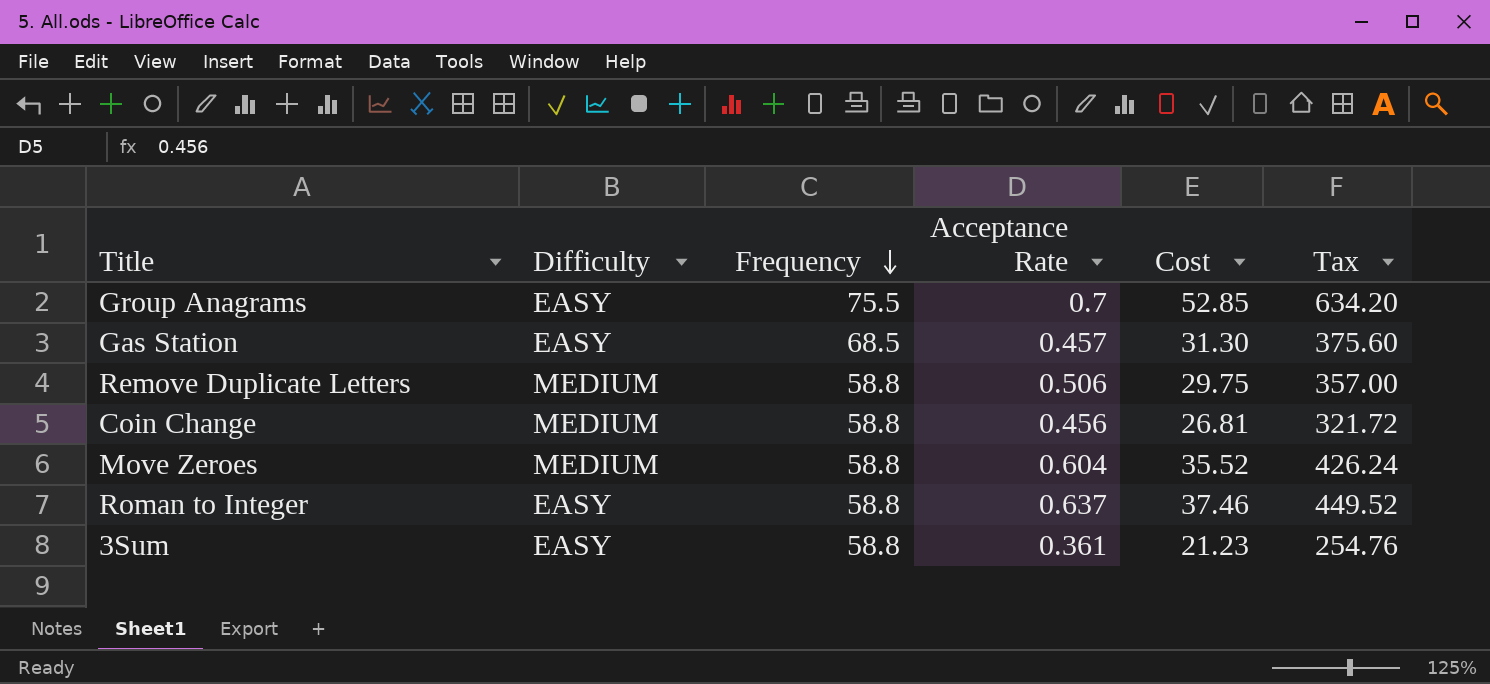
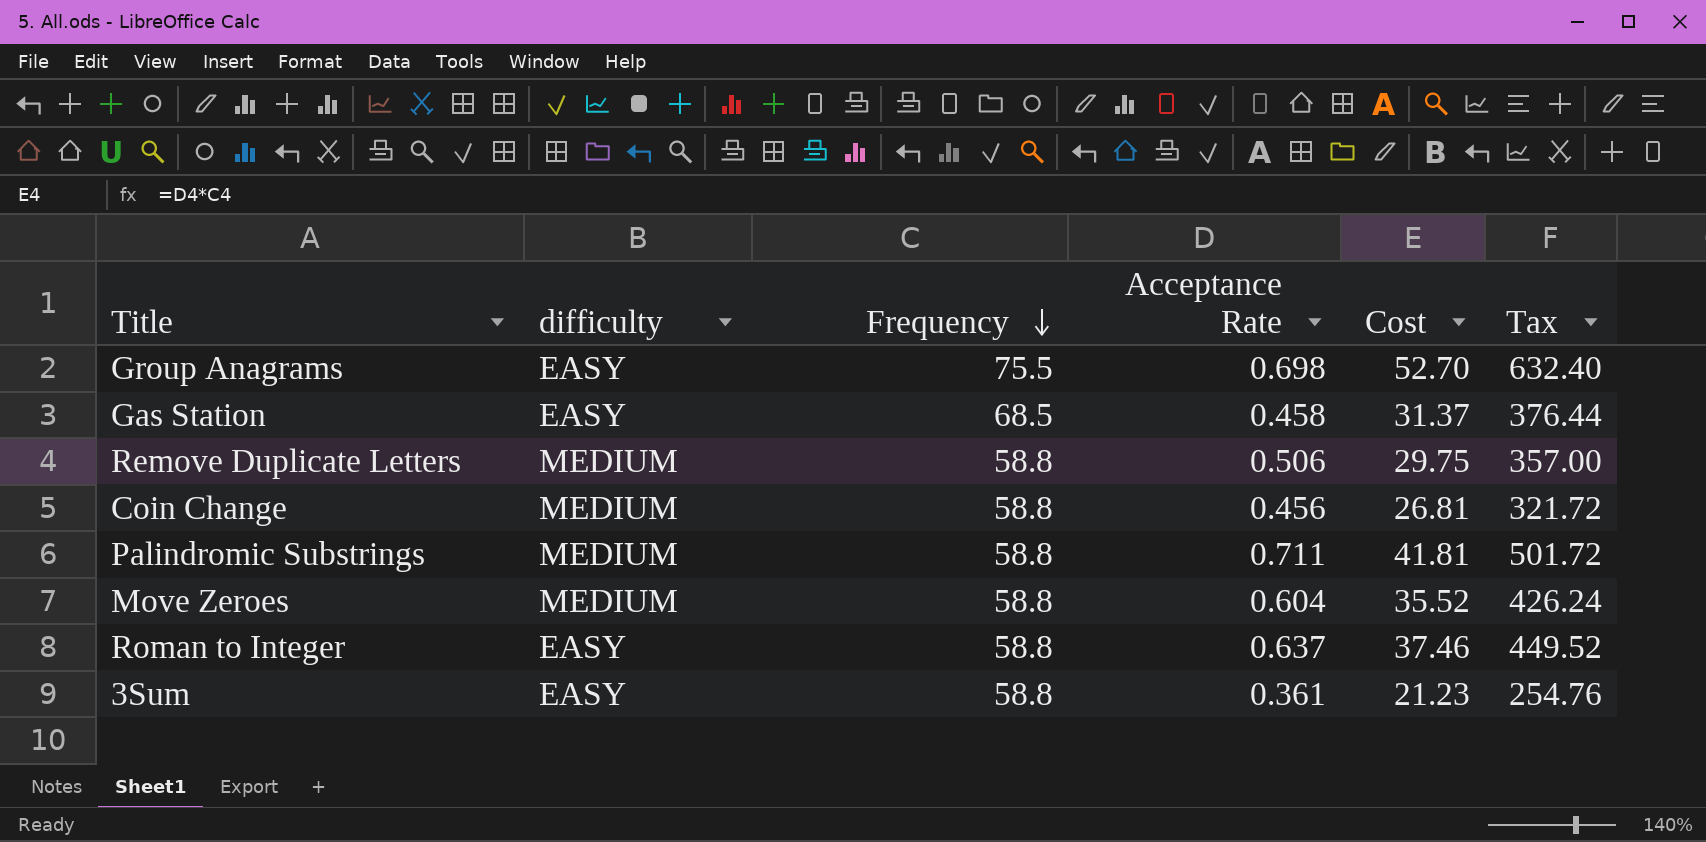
column name: Difficulty -> difficulty
Group Anagrams | Acceptance Rate: 0.7 -> 0.698
Group Anagrams | Cost: 52.85 -> 52.70
Group Anagrams | Tax: 634.20 -> 632.40
Gas Station | Acceptance Rate: 0.457 -> 0.458
Gas Station | Cost: 31.30 -> 31.37
Gas Station | Tax: 375.60 -> 376.44
row Palindromic Substrings: none -> MEDIUM | 58.8 | 0.711 | 41.81 | 501.72

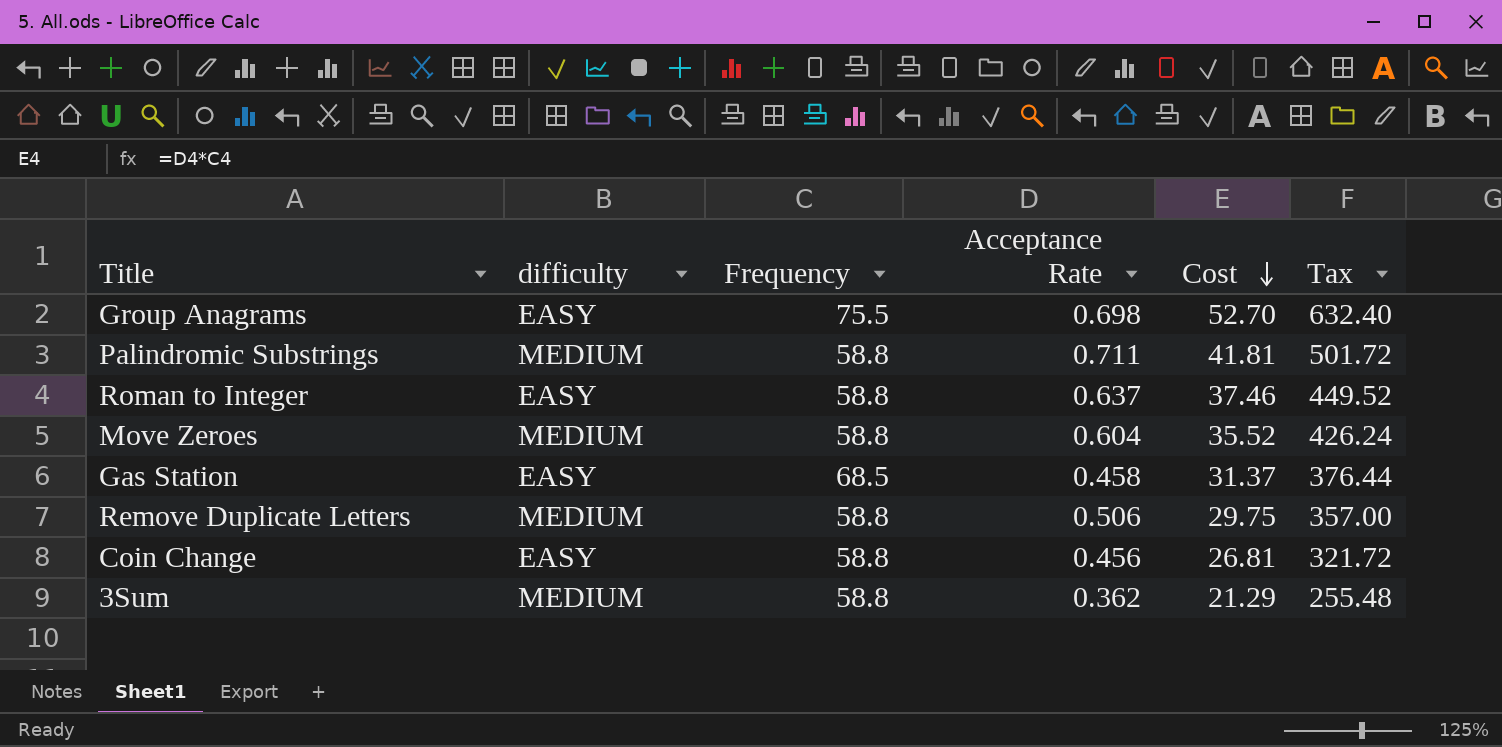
row order: Frequency descending -> Cost descending
Coin Change | difficulty: MEDIUM -> EASY
3Sum | difficulty: EASY -> MEDIUM
3Sum | Acceptance Rate: 0.361 -> 0.362
3Sum | Cost: 21.23 -> 21.29
3Sum | Tax: 254.76 -> 255.48

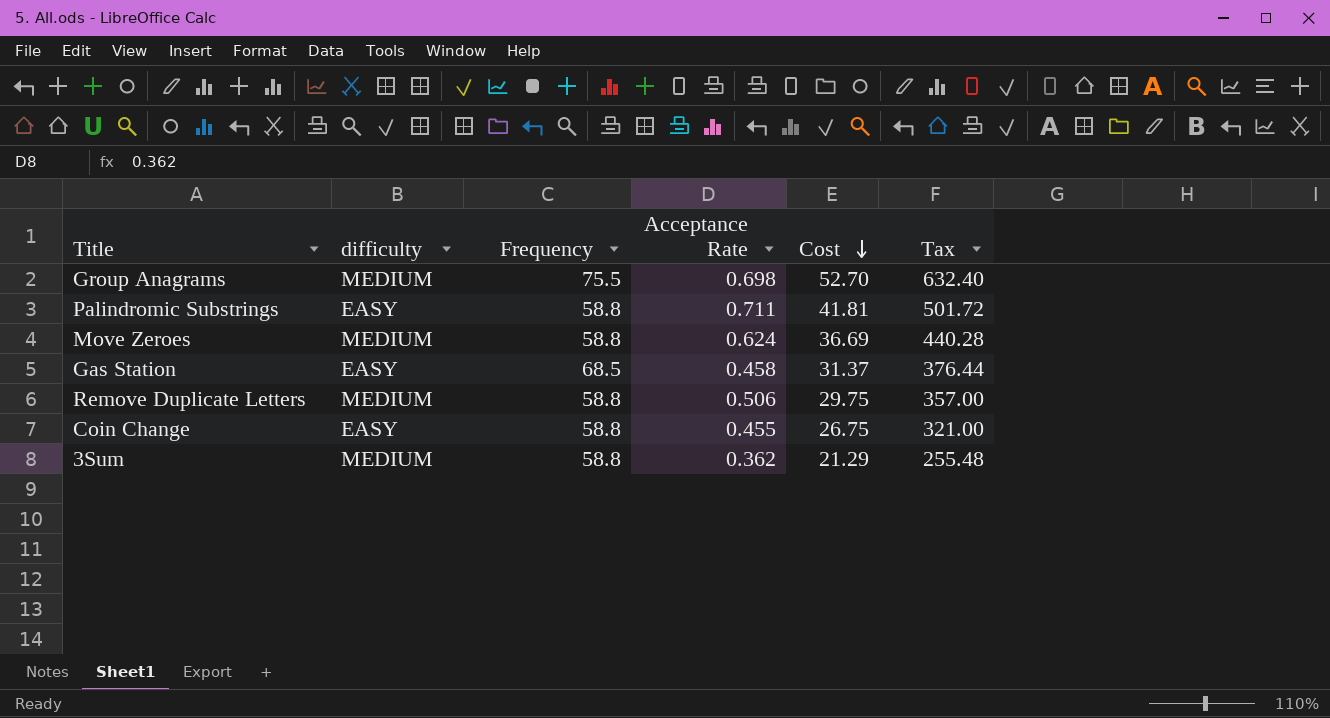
row Roman to Integer: EASY | 58.8 | 0.637 | 37.46 | 449.52 -> none
Group Anagrams | difficulty: EASY -> MEDIUM
Palindromic Substrings | difficulty: MEDIUM -> EASY
Move Zeroes | Acceptance Rate: 0.604 -> 0.624
Move Zeroes | Cost: 35.52 -> 36.69
Move Zeroes | Tax: 426.24 -> 440.28
Coin Change | Acceptance Rate: 0.456 -> 0.455
Coin Change | Cost: 26.81 -> 26.75
Coin Change | Tax: 321.72 -> 321.00

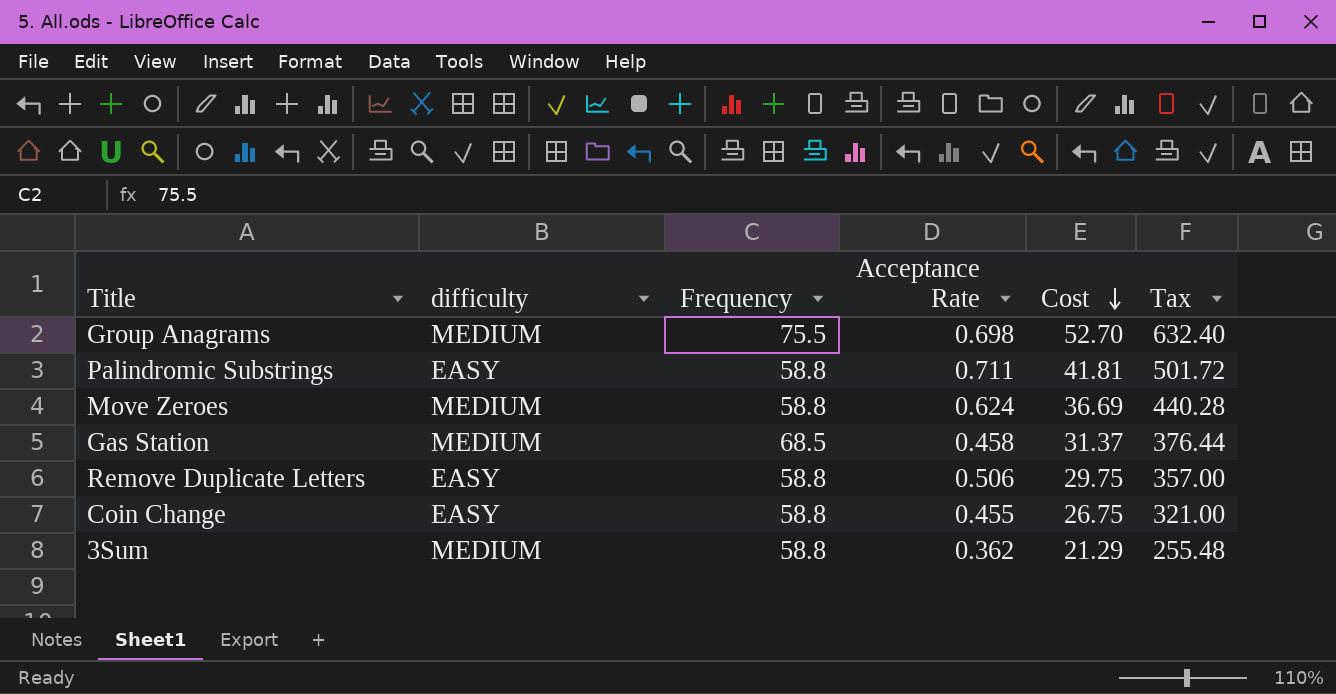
Gas Station | difficulty: EASY -> MEDIUM
Remove Duplicate Letters | difficulty: MEDIUM -> EASY

